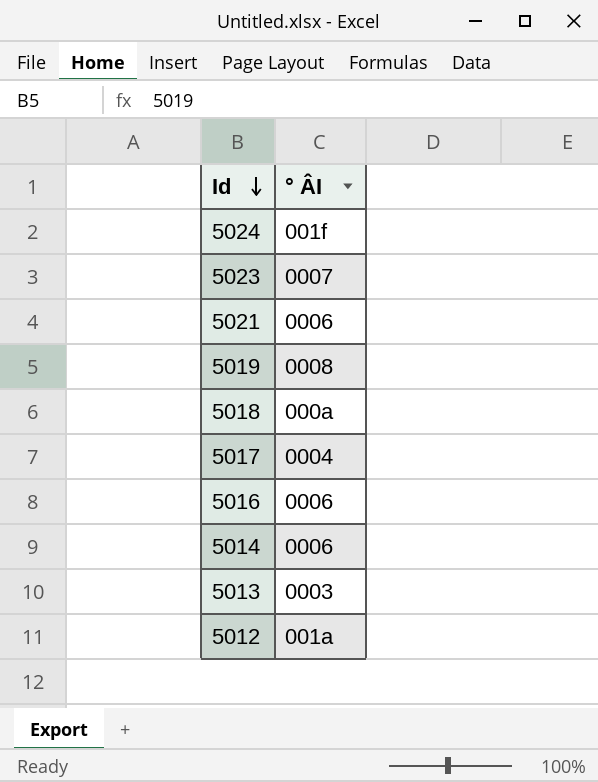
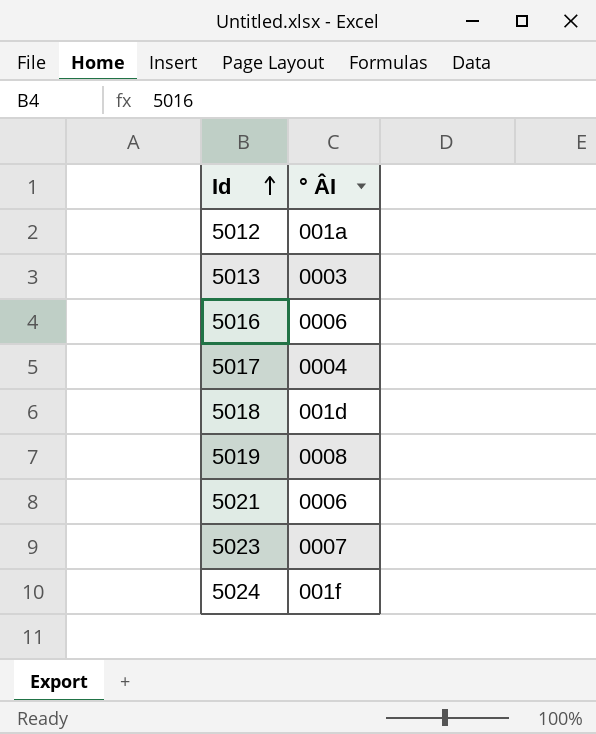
row order: Id descending -> Id ascending
row 5014: 0006 -> none
5018 | ° ÂI: 000a -> 001d

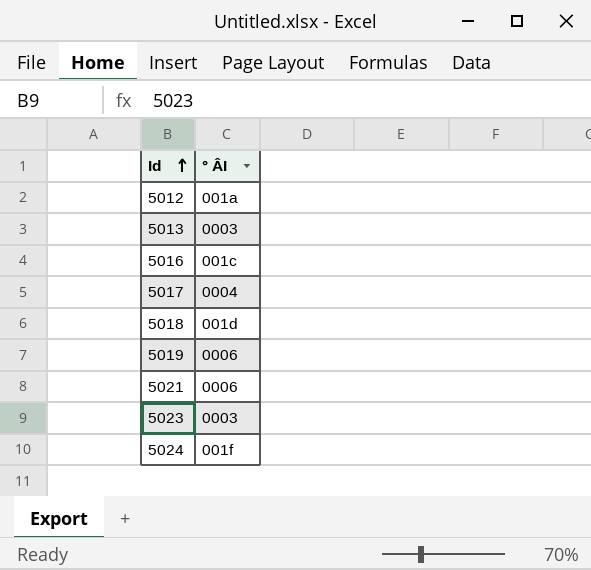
5016 | ° ÂI: 0006 -> 001c
5019 | ° ÂI: 0008 -> 0006
5023 | ° ÂI: 0007 -> 0003

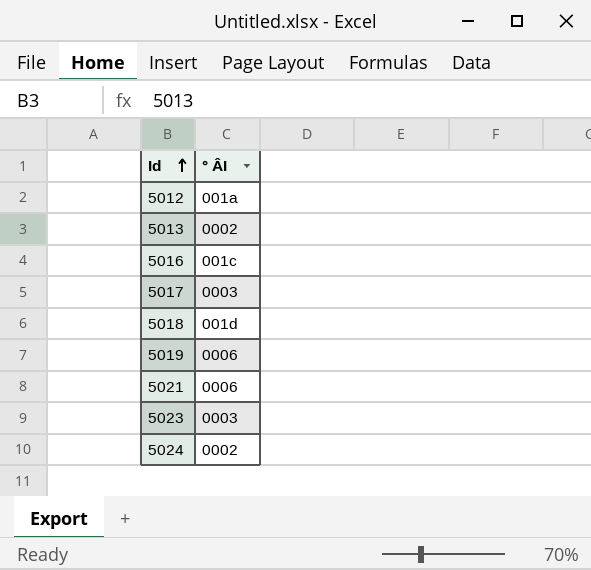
5013 | ° ÂI: 0003 -> 0002
5017 | ° ÂI: 0004 -> 0003
5024 | ° ÂI: 001f -> 0002

